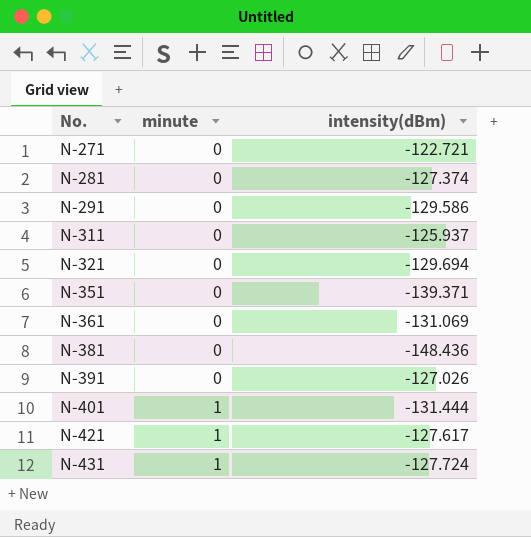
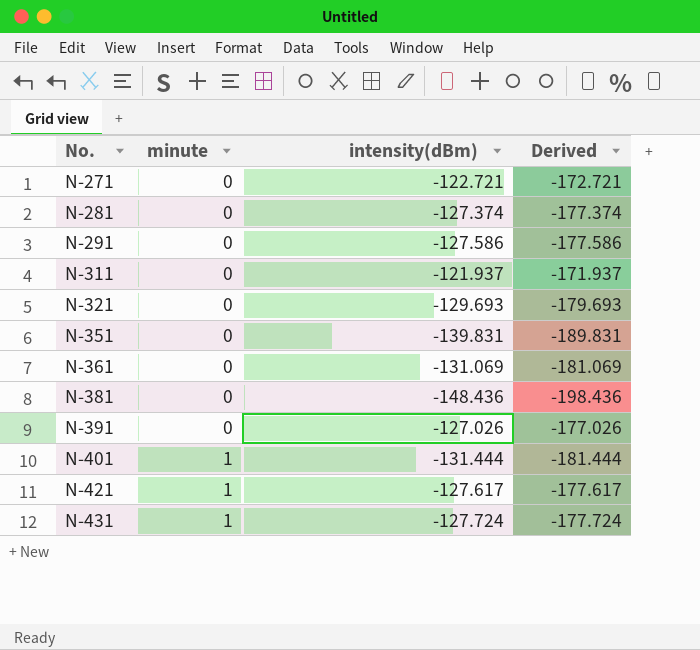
column Derived | formula: none -> [intensity(dBm)] - 50
N-291 | intensity(dBm): -129.586 -> -127.586
N-311 | intensity(dBm): -125.937 -> -121.937
N-321 | intensity(dBm): -129.694 -> -129.693
N-351 | intensity(dBm): -139.371 -> -139.831

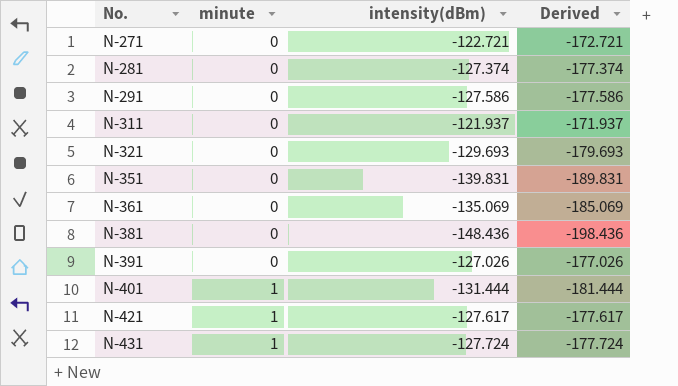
N-361 | intensity(dBm): -131.069 -> -135.069
N-361 | Derived: -181.069 -> -185.069

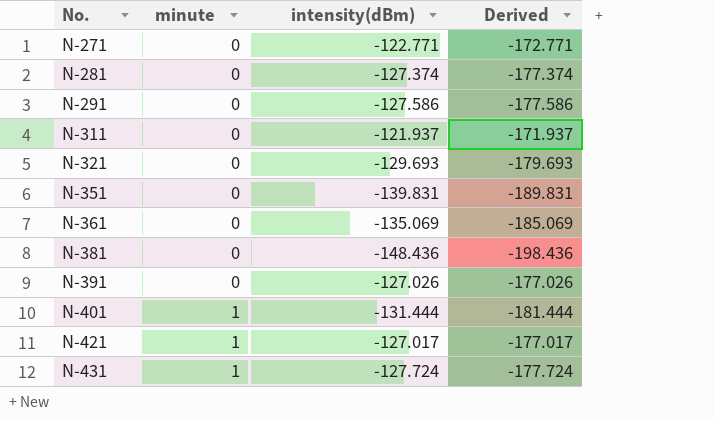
N-271 | intensity(dBm): -122.721 -> -122.771
N-271 | Derived: -172.721 -> -172.771
N-421 | intensity(dBm): -127.617 -> -127.017
N-421 | Derived: -177.617 -> -177.017

